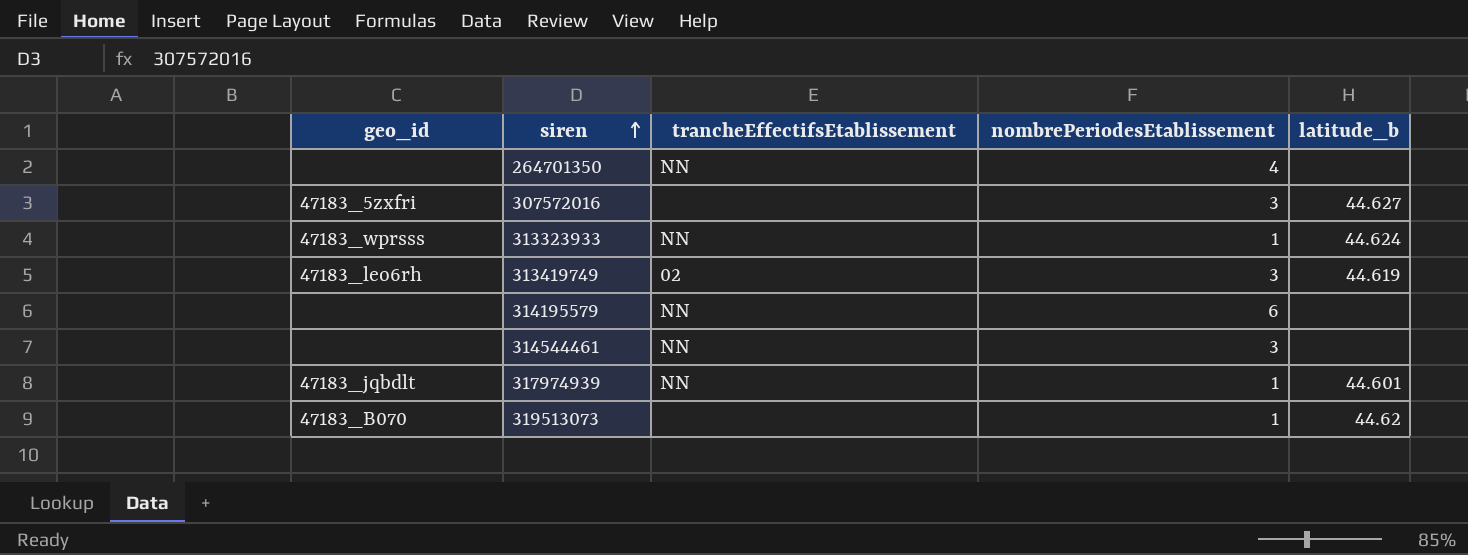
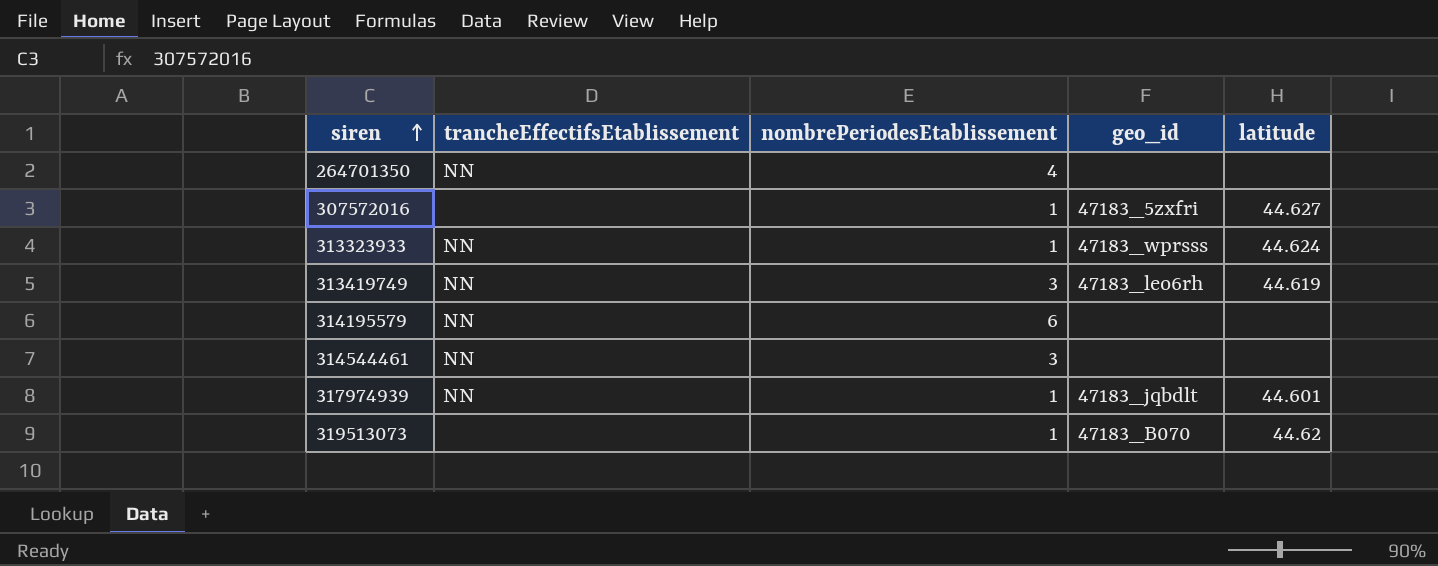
column geo_id | position: 1 -> 4
column name: latitude_b -> latitude
307572016 | nombrePeriodesEtablissement: 3 -> 1
313419749 | trancheEffectifsEtablissement: 02 -> NN

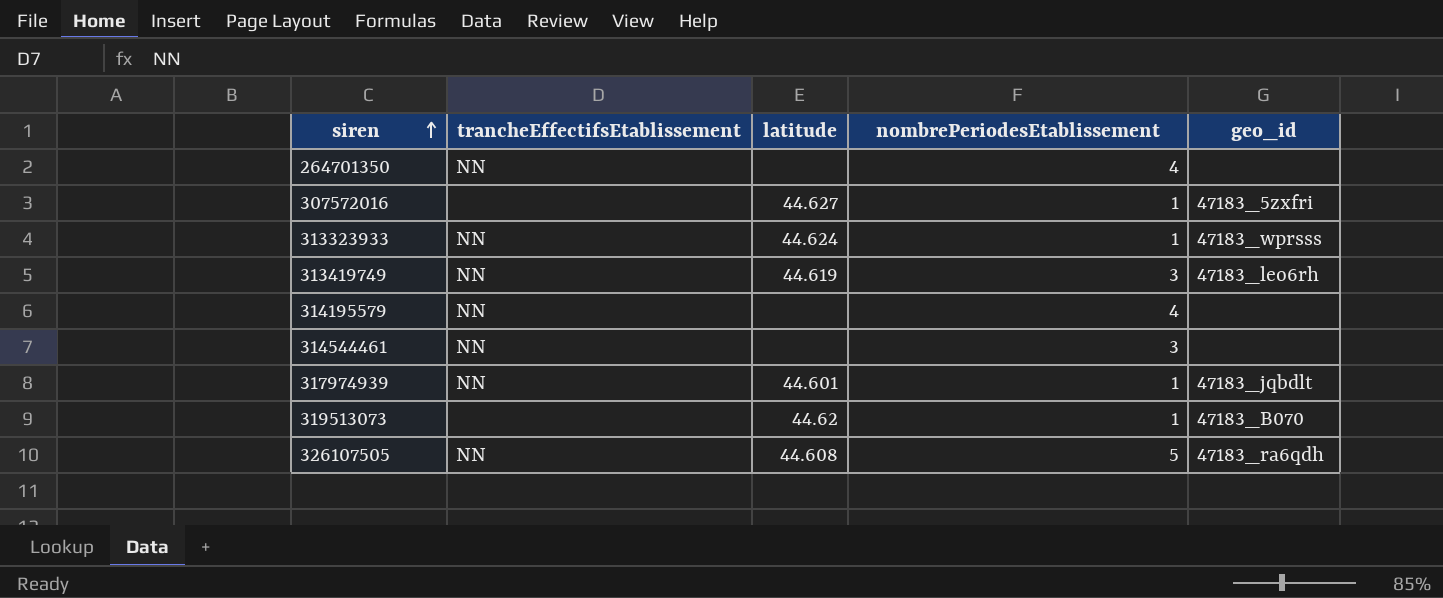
column latitude | position: 5 -> 3
314195579 | nombrePeriodesEtablissement: 6 -> 4
row 326107505: none -> NN | 44.608 | 5 | 47183_ra6qdh

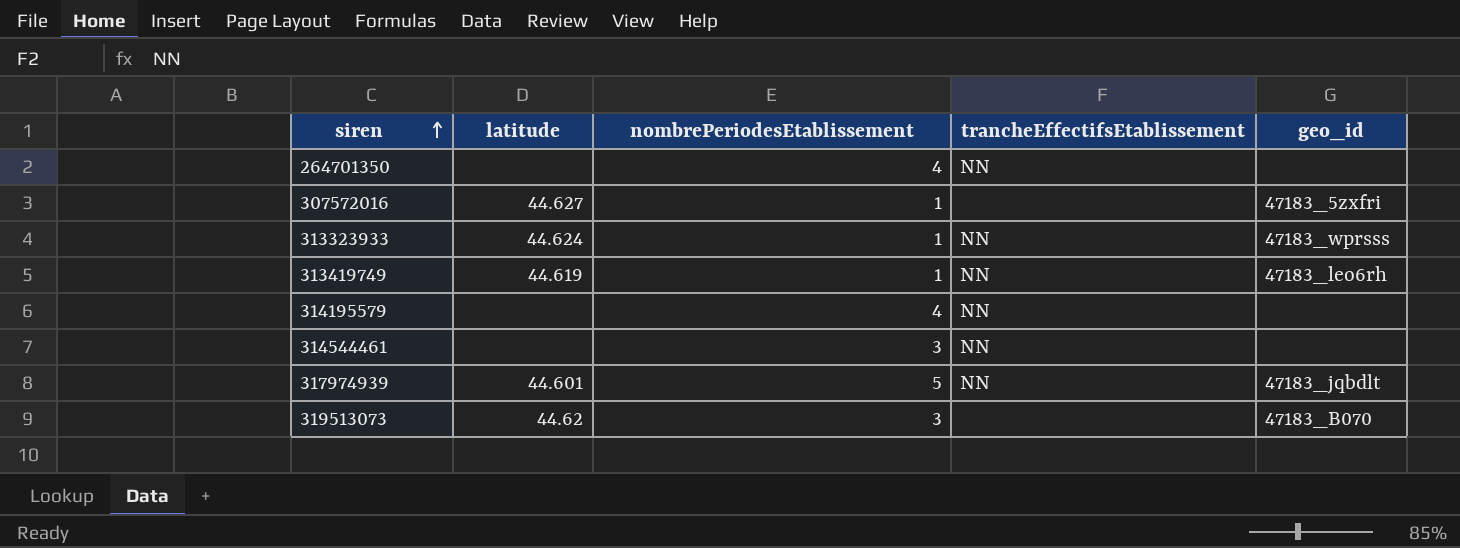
column trancheEffectifsEtablissement | position: 2 -> 4
row 326107505: NN | 44.608 | 5 | 47183_ra6qdh -> none
313419749 | nombrePeriodesEtablissement: 3 -> 1
317974939 | nombrePeriodesEtablissement: 1 -> 5
319513073 | nombrePeriodesEtablissement: 1 -> 3

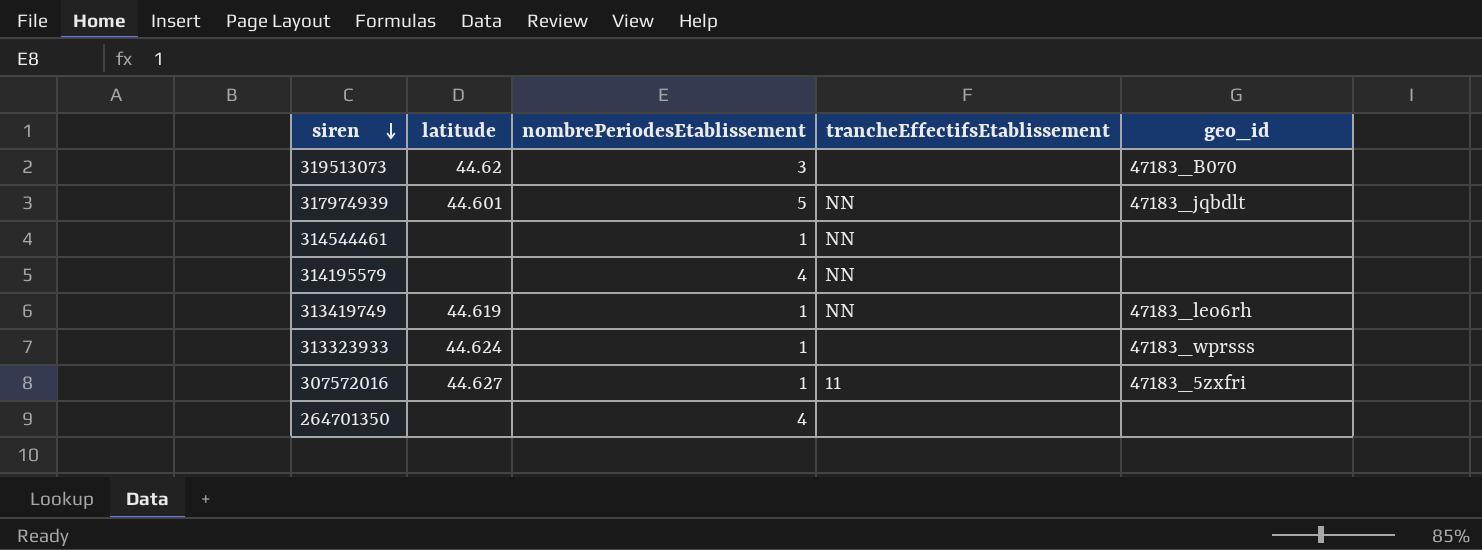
row order: siren ascending -> siren descending
314544461 | nombrePeriodesEtablissement: 3 -> 1
313323933 | trancheEffectifsEtablissement: NN -> none
307572016 | trancheEffectifsEtablissement: none -> 11
264701350 | trancheEffectifsEtablissement: NN -> none

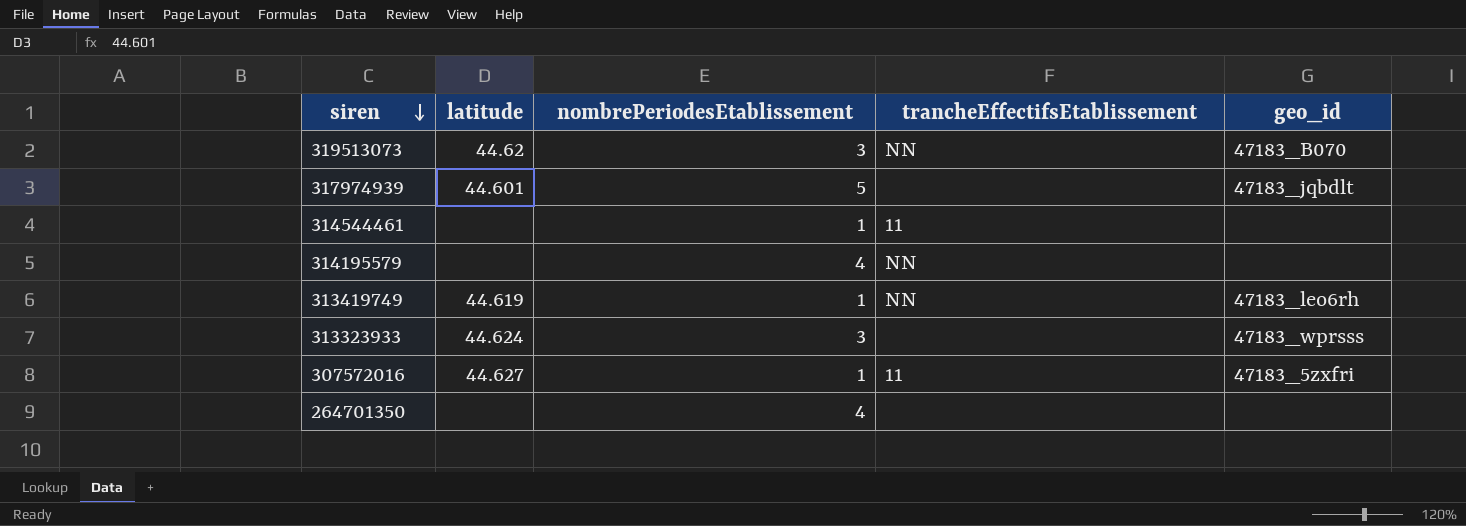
319513073 | trancheEffectifsEtablissement: none -> NN
317974939 | trancheEffectifsEtablissement: NN -> none
314544461 | trancheEffectifsEtablissement: NN -> 11
313323933 | nombrePeriodesEtablissement: 1 -> 3

